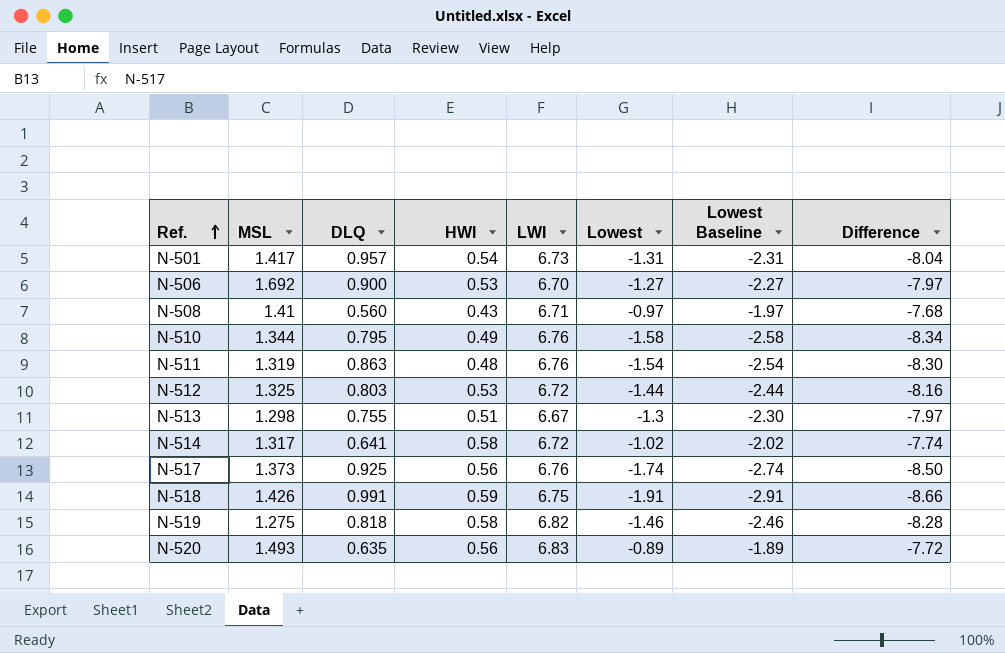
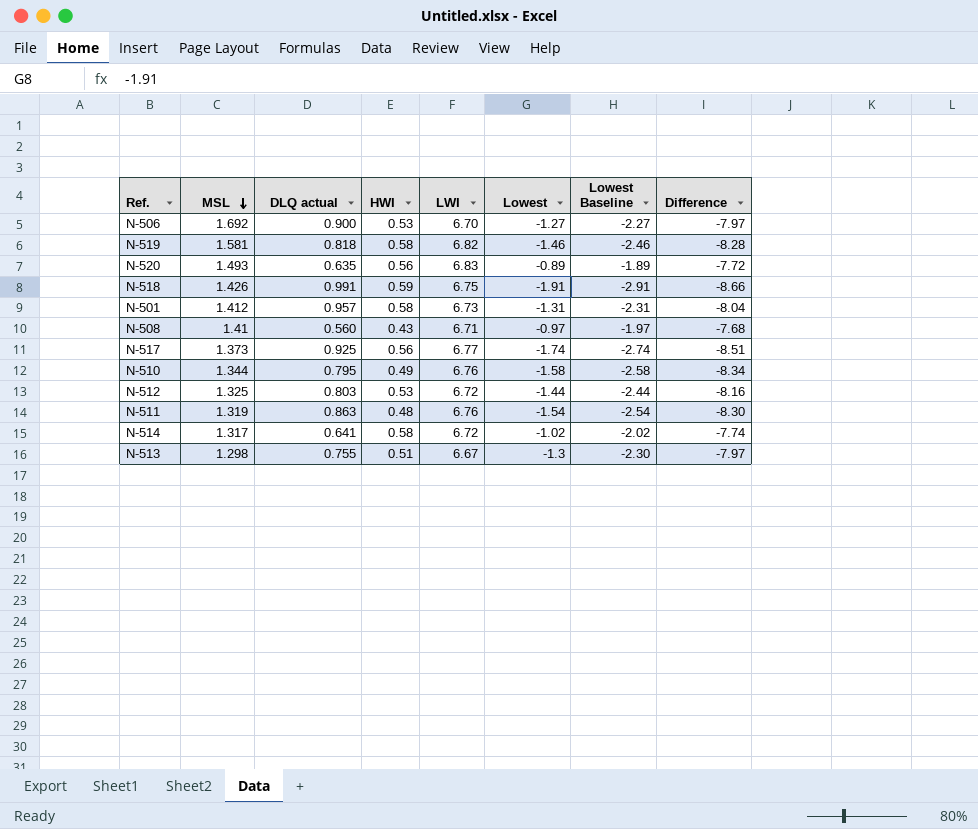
row order: Ref. ascending -> MSL descending
column name: DLQ -> DLQ actual
N-519 | MSL: 1.275 -> 1.581
N-501 | MSL: 1.417 -> 1.412
N-501 | HWI: 0.54 -> 0.58
N-517 | LWI: 6.76 -> 6.77
N-517 | Difference: -8.50 -> -8.51

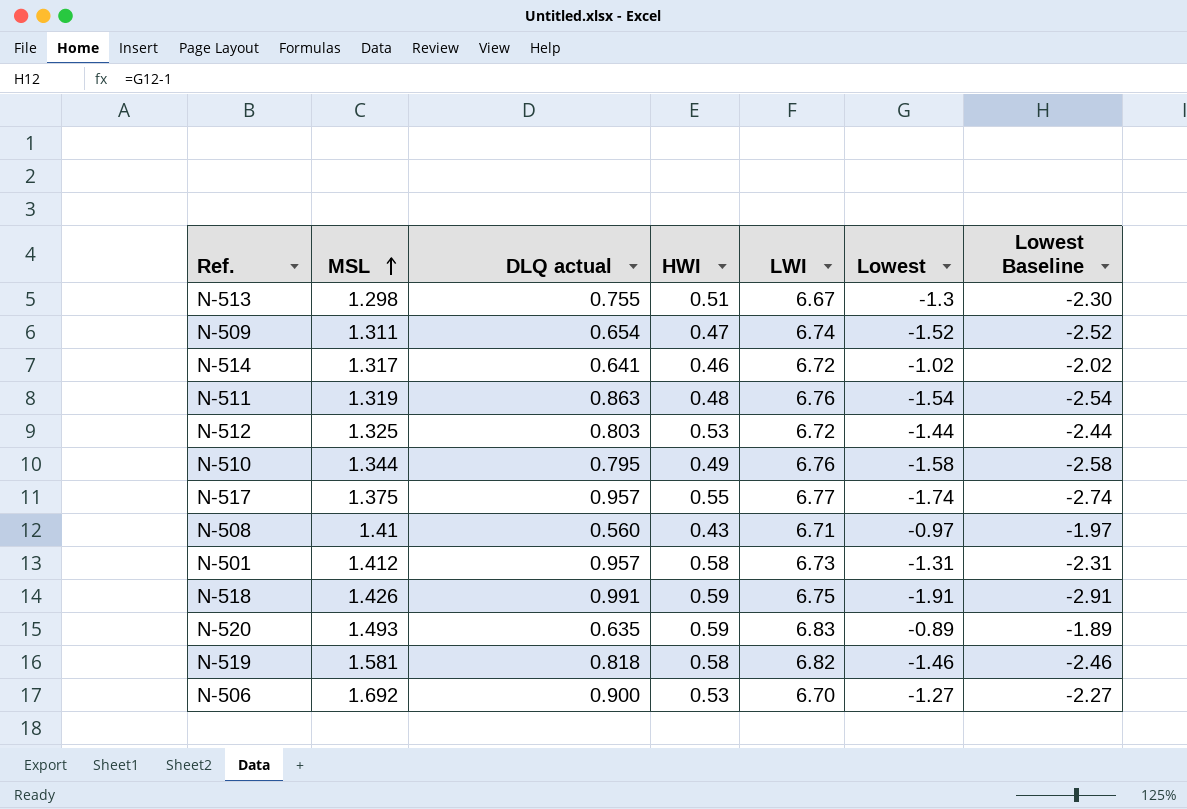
row order: MSL descending -> MSL ascending
column Difference | formula: [Lowest] - [LWI] -> none
row N-509: none -> 1.311 | 0.654 | 0.47 | 6.74 | -1.52 | -2.52
N-514 | HWI: 0.58 -> 0.46
N-517 | MSL: 1.373 -> 1.375
N-517 | DLQ actual: 0.925 -> 0.957
N-517 | HWI: 0.56 -> 0.55
N-520 | HWI: 0.56 -> 0.59

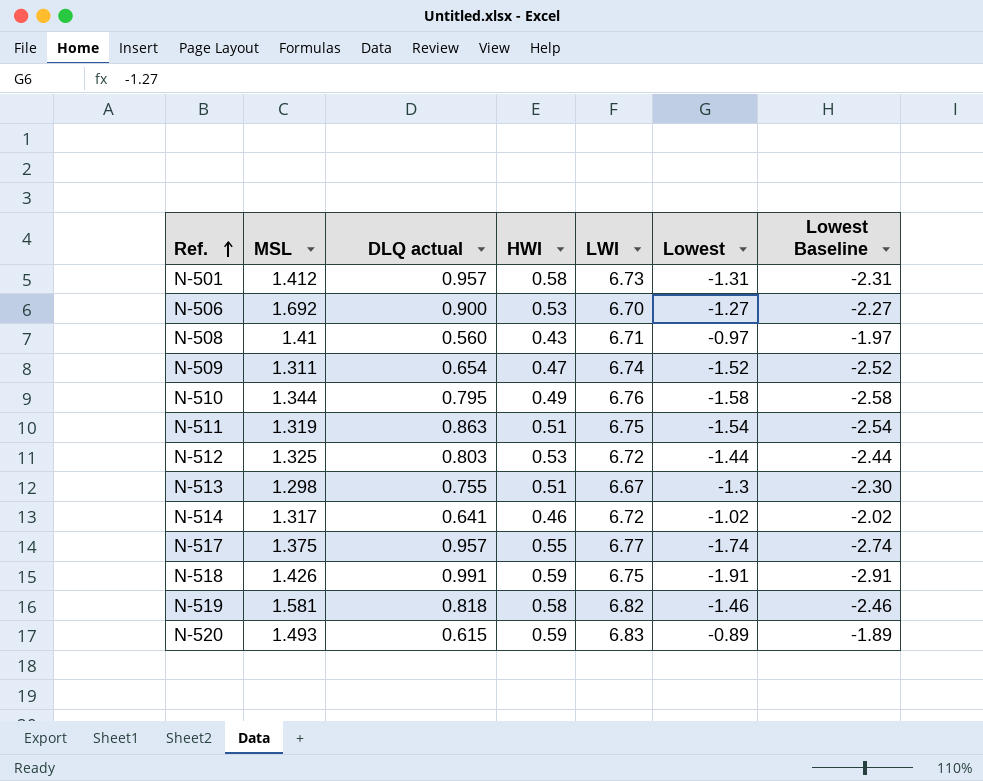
row order: MSL ascending -> Ref. ascending
N-511 | HWI: 0.48 -> 0.51
N-511 | LWI: 6.76 -> 6.75
N-520 | DLQ actual: 0.635 -> 0.615

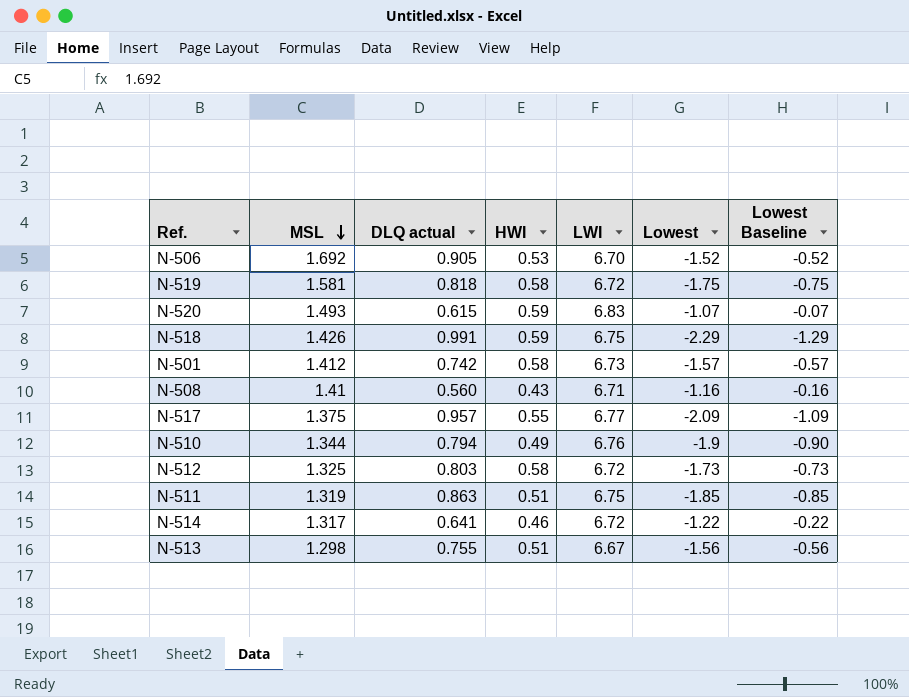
row order: Ref. ascending -> MSL descending
column Lowest Baseline | formula: [Lowest] - 1 -> [Lowest] + 1
row N-509: 1.311 | 0.654 | 0.47 | 6.74 | -1.52 | -2.52 -> none
N-506 | DLQ actual: 0.900 -> 0.905
N-506 | Lowest: -1.27 -> -1.52
N-519 | LWI: 6.82 -> 6.72
N-519 | Lowest: -1.46 -> -1.75
N-520 | Lowest: -0.89 -> -1.07
N-518 | Lowest: -1.91 -> -2.29
N-501 | DLQ actual: 0.957 -> 0.742
N-501 | Lowest: -1.31 -> -1.57
N-508 | Lowest: -0.97 -> -1.16
N-517 | Lowest: -1.74 -> -2.09
N-510 | DLQ actual: 0.795 -> 0.794
N-510 | Lowest: -1.58 -> -1.9
N-512 | HWI: 0.53 -> 0.58
N-512 | Lowest: -1.44 -> -1.73
N-511 | Lowest: -1.54 -> -1.85
N-514 | Lowest: -1.02 -> -1.22
N-513 | Lowest: -1.3 -> -1.56

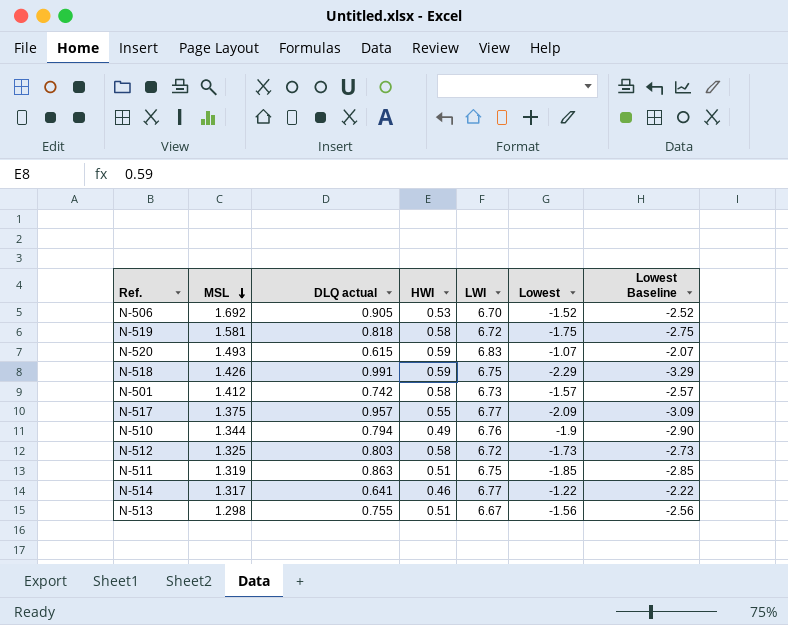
column Lowest Baseline | formula: [Lowest] + 1 -> [Lowest] - 1
row N-508: 1.41 | 0.560 | 0.43 | 6.71 | -1.16 | -0.16 -> none
N-514 | LWI: 6.72 -> 6.77

